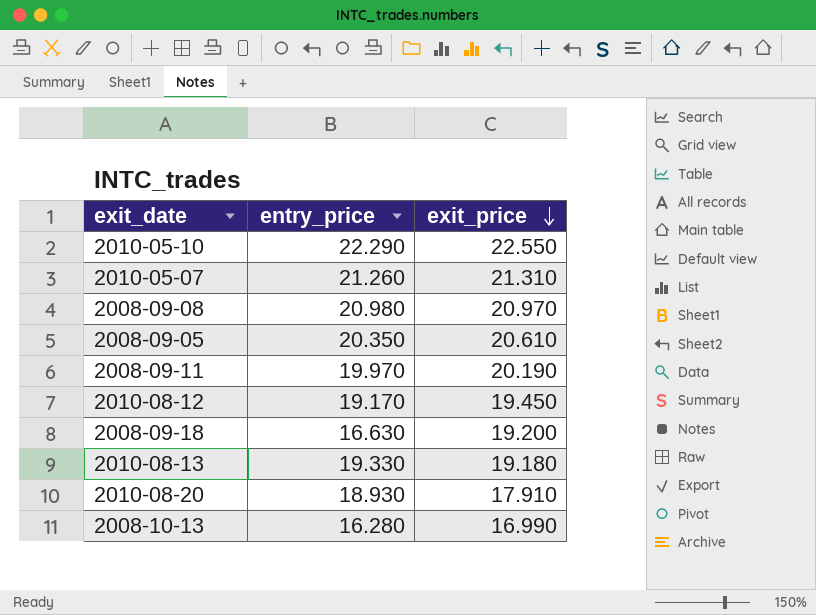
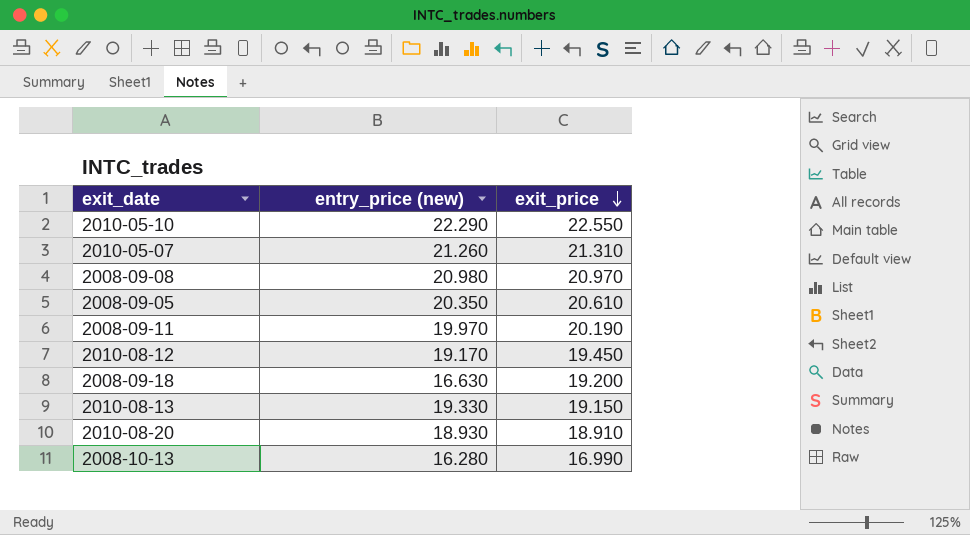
column name: entry_price -> entry_price (new)
2010-08-13 | exit_price: 19.180 -> 19.150
2010-08-20 | exit_price: 17.910 -> 18.910

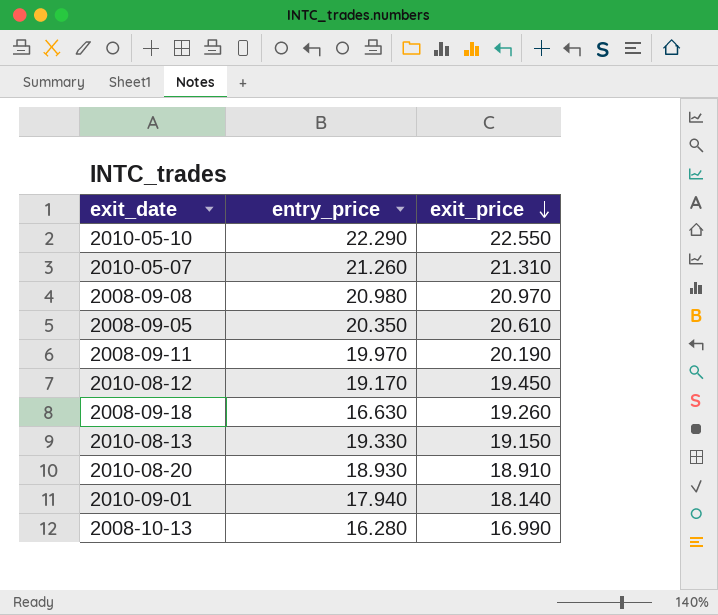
column name: entry_price (new) -> entry_price
2008-09-18 | exit_price: 19.200 -> 19.260
row 2010-09-01: none -> 17.940 | 18.140

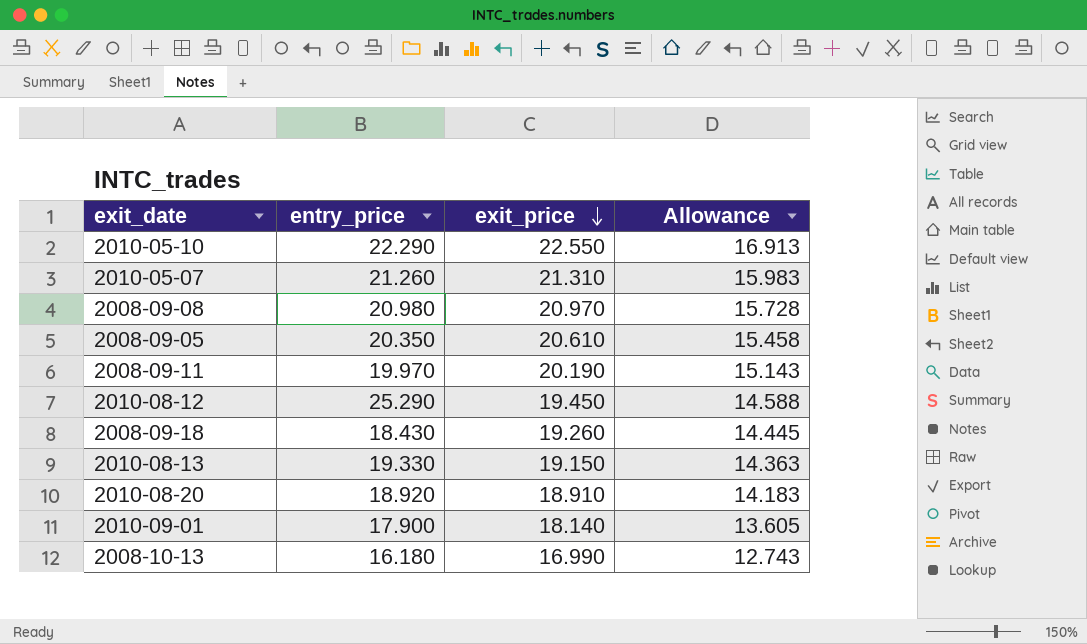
column Allowance | formula: none -> [exit_price] * 0.75
2010-08-12 | entry_price: 19.170 -> 25.290
2008-09-18 | entry_price: 16.630 -> 18.430
2010-08-20 | entry_price: 18.930 -> 18.920
2010-09-01 | entry_price: 17.940 -> 17.900
2008-10-13 | entry_price: 16.280 -> 16.180

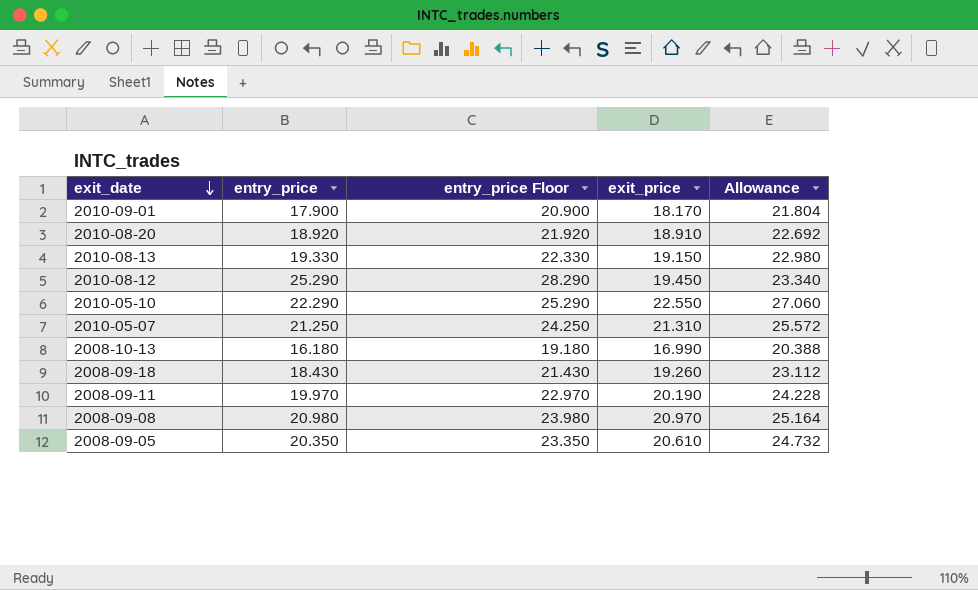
row order: exit_price descending -> exit_date descending
column entry_price Floor | formula: none -> [entry_price] + 3
column Allowance | formula: [exit_price] * 0.75 -> [exit_price] * 1.2
2010-09-01 | exit_price: 18.140 -> 18.170
2010-05-07 | entry_price: 21.260 -> 21.250

